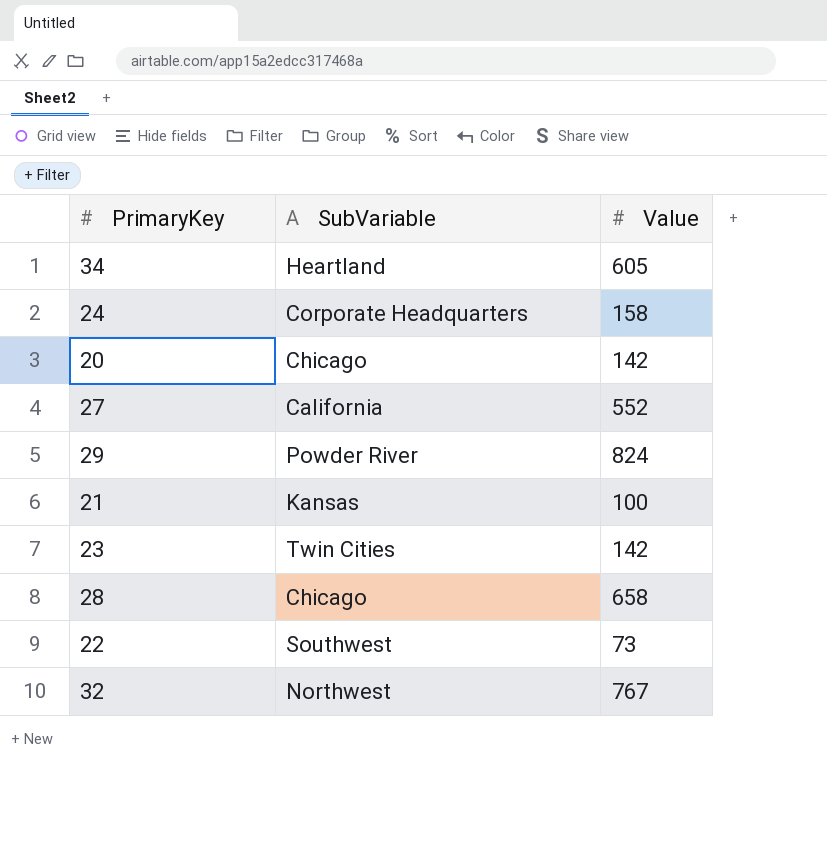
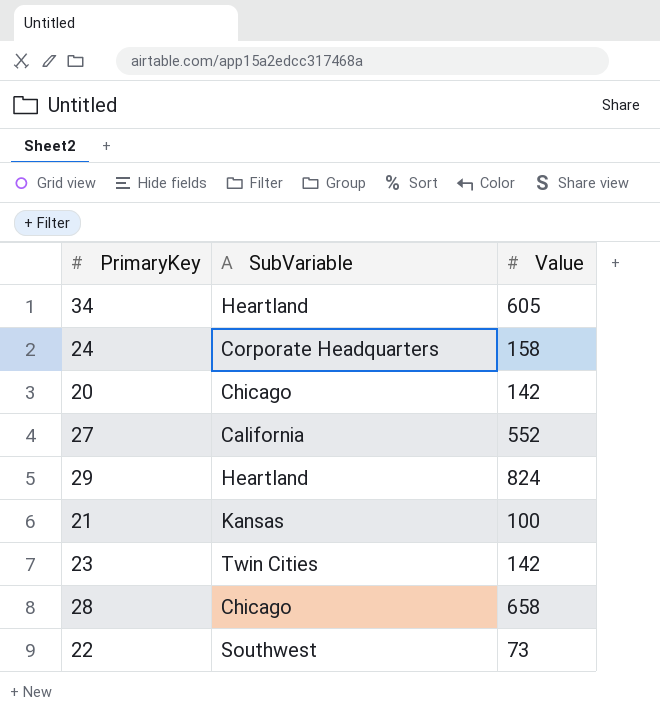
row 32: Northwest | 767 -> none
29 | SubVariable: Powder River -> Heartland

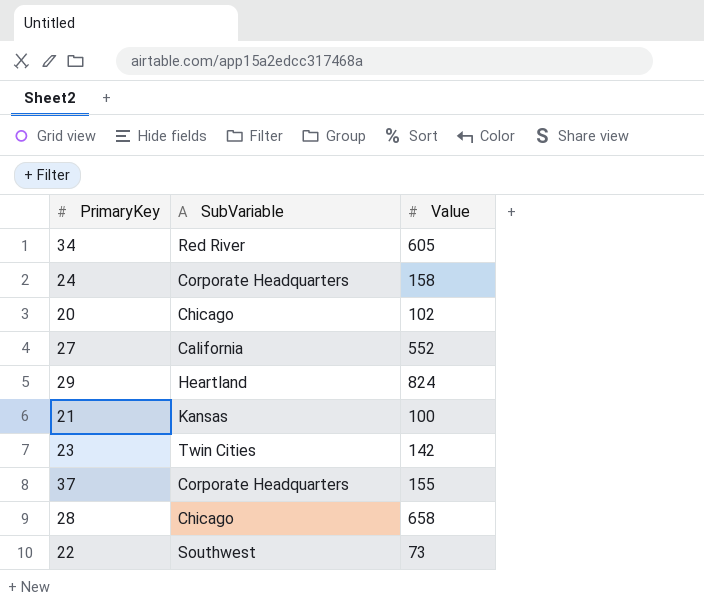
34 | SubVariable: Heartland -> Red River
20 | Value: 142 -> 102
row 37: none -> Corporate Headquarters | 155

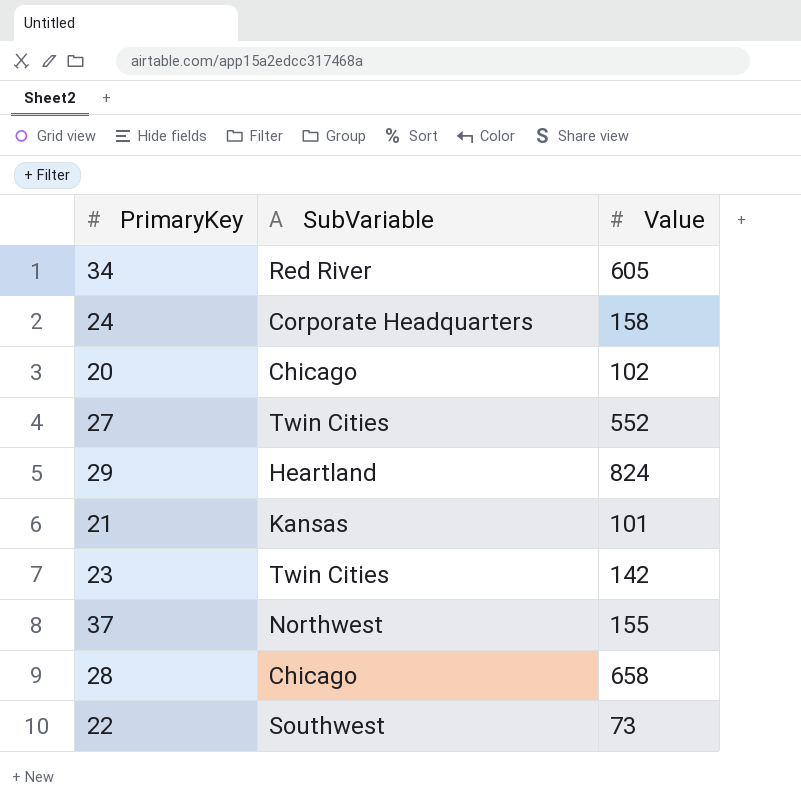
27 | SubVariable: California -> Twin Cities
21 | Value: 100 -> 101
37 | SubVariable: Corporate Headquarters -> Northwest

